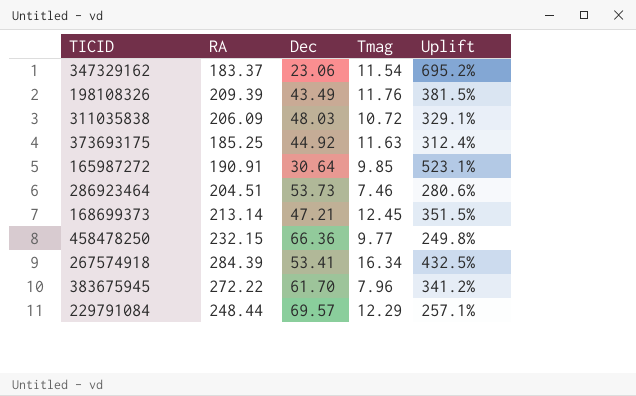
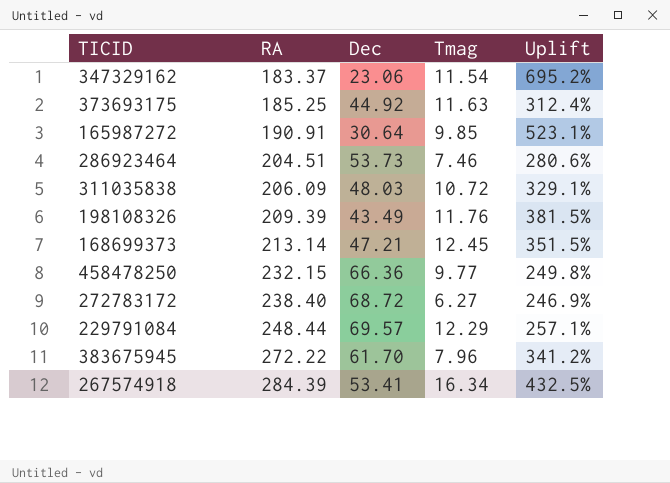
row order: none -> RA ascending
row 272783172: none -> 238.40 | 68.72 | 6.27 | 246.9%

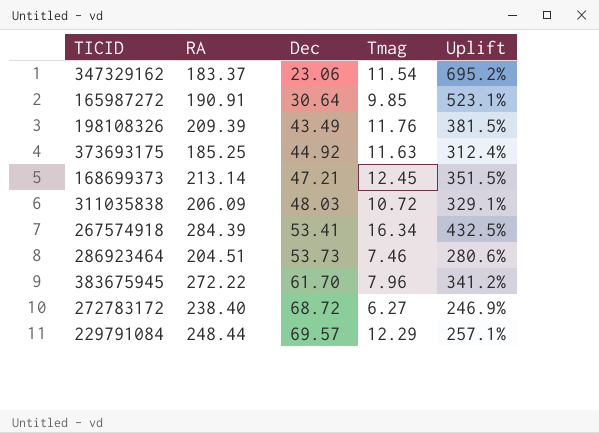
row order: RA ascending -> Dec ascending
row 458478250: 232.15 | 66.36 | 9.77 | 249.8% -> none

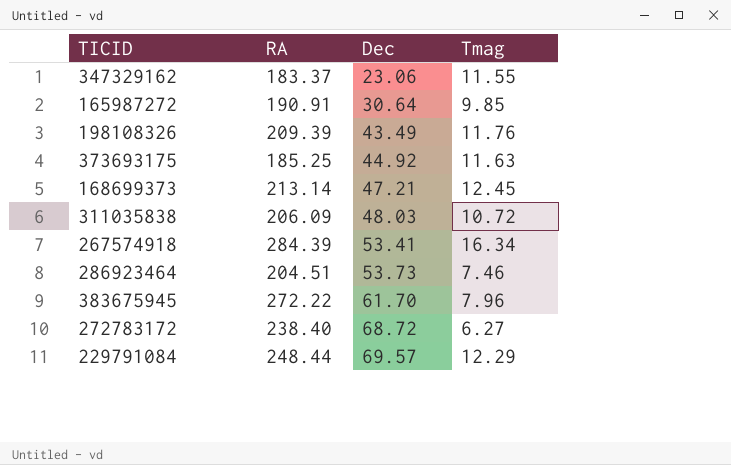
column Uplift | formula: ([RA] - [Dec]) / [Dec] -> none
347329162 | Tmag: 11.54 -> 11.55

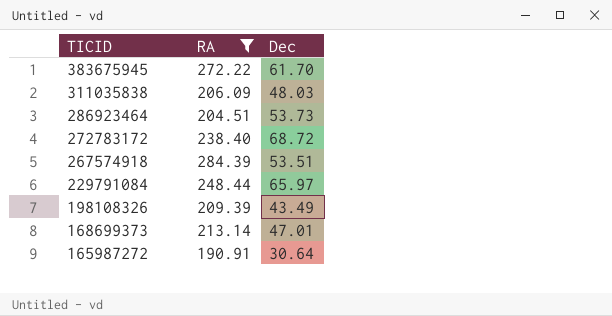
filter: none -> RA >= 190.91
row order: Dec ascending -> TICID descending
column Tmag | position: 4 -> none
267574918 | Dec: 53.41 -> 53.51
229791084 | Dec: 69.57 -> 65.97
168699373 | Dec: 47.21 -> 47.01

